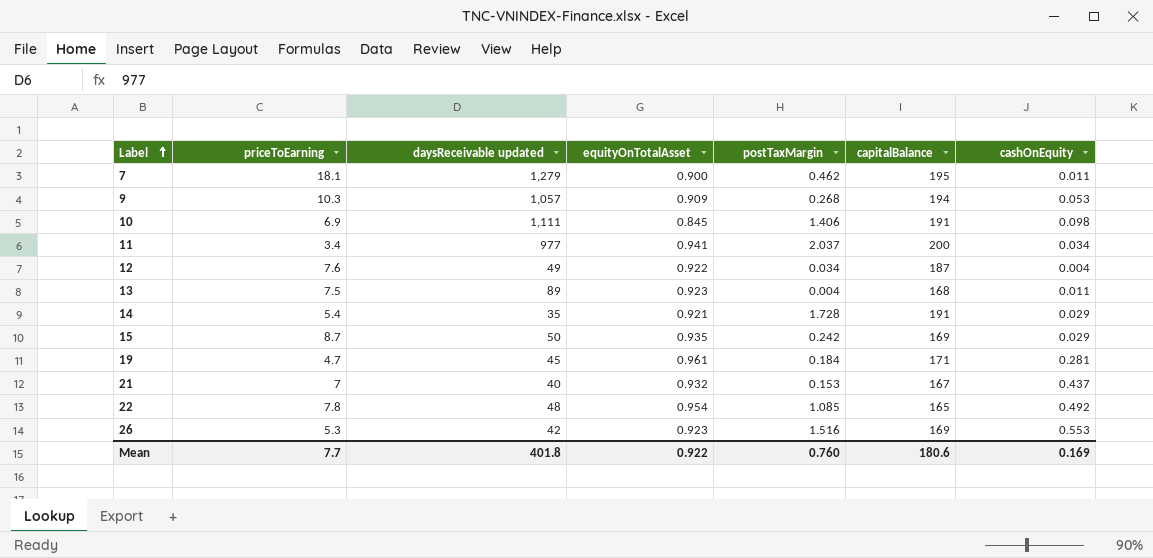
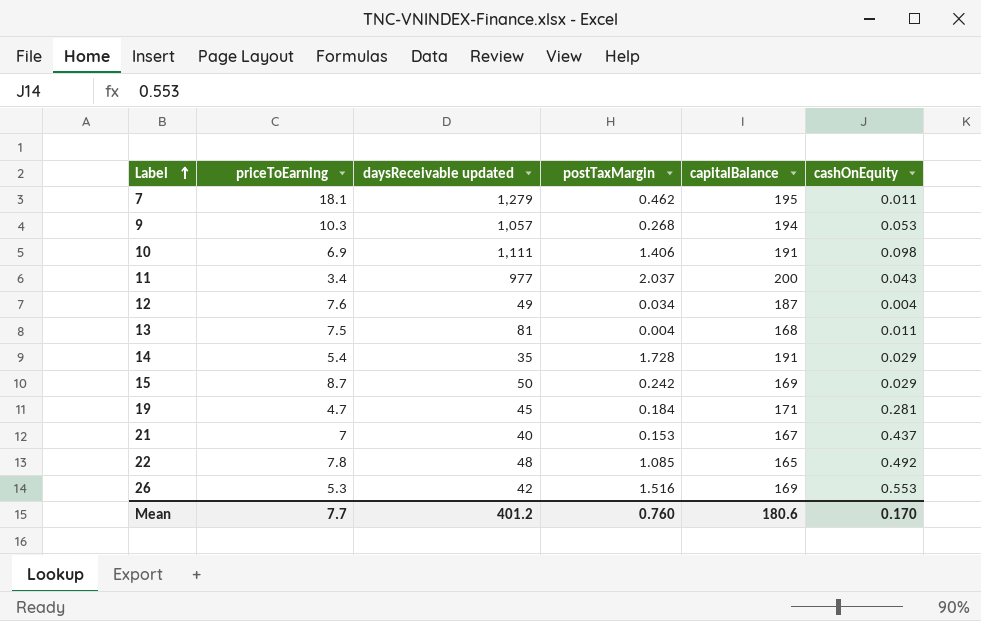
column equityOnTotalAsset | position: 4 -> none
11 | cashOnEquity: 0.034 -> 0.043
13 | daysReceivable updated: 89 -> 81
Mean | daysReceivable updated: 401.8 -> 401.2
Mean | cashOnEquity: 0.169 -> 0.170

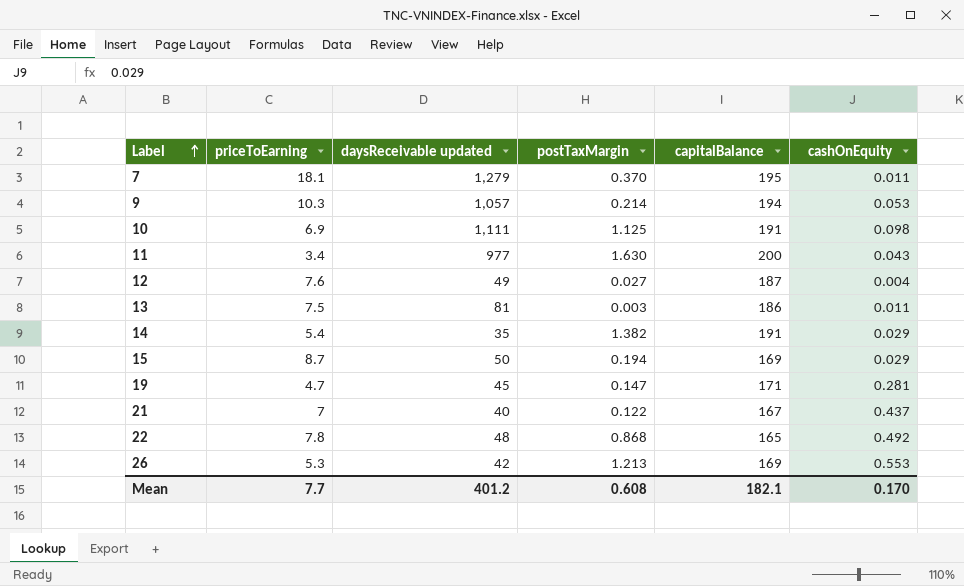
7 | postTaxMargin: 0.462 -> 0.370
9 | postTaxMargin: 0.268 -> 0.214
10 | postTaxMargin: 1.406 -> 1.125
11 | postTaxMargin: 2.037 -> 1.630
12 | postTaxMargin: 0.034 -> 0.027
13 | postTaxMargin: 0.004 -> 0.003
13 | capitalBalance: 168 -> 186
14 | postTaxMargin: 1.728 -> 1.382
15 | postTaxMargin: 0.242 -> 0.194
19 | postTaxMargin: 0.184 -> 0.147
21 | postTaxMargin: 0.153 -> 0.122
22 | postTaxMargin: 1.085 -> 0.868
26 | postTaxMargin: 1.516 -> 1.213
Mean | postTaxMargin: 0.760 -> 0.608
Mean | capitalBalance: 180.6 -> 182.1

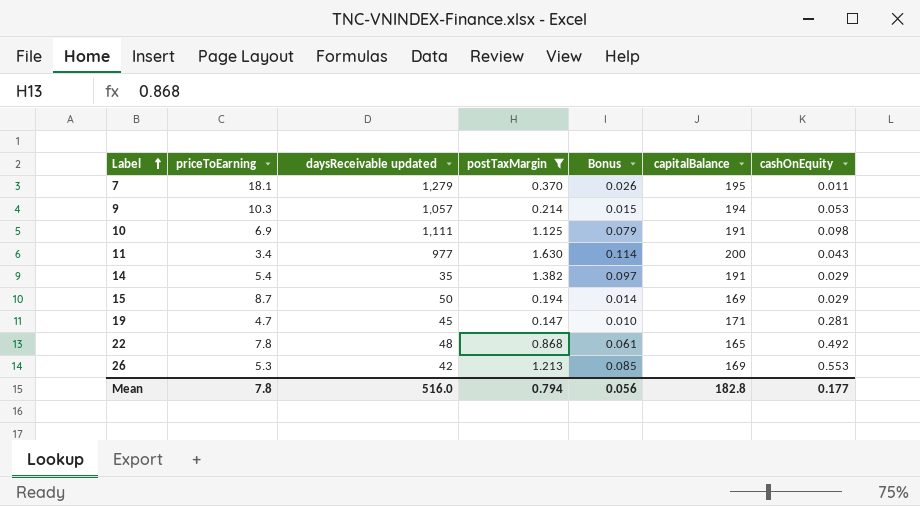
filter: none -> postTaxMargin >= 0.147
column Bonus | formula: none -> [postTaxMargin] * 0.07
Mean | priceToEarning: 7.7 -> 7.8
Mean | daysReceivable updated: 401.2 -> 516.0
Mean | postTaxMargin: 0.608 -> 0.794
Mean | capitalBalance: 182.1 -> 182.8
Mean | cashOnEquity: 0.170 -> 0.177

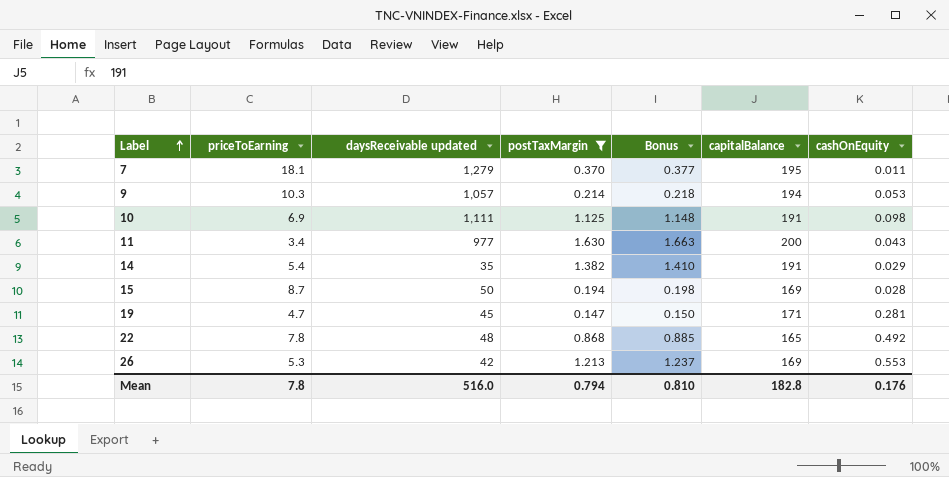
column Bonus | formula: [postTaxMargin] * 0.07 -> [postTaxMargin] * 1.02
15 | cashOnEquity: 0.029 -> 0.028
Mean | Bonus: 0.056 -> 0.810
Mean | cashOnEquity: 0.177 -> 0.176

